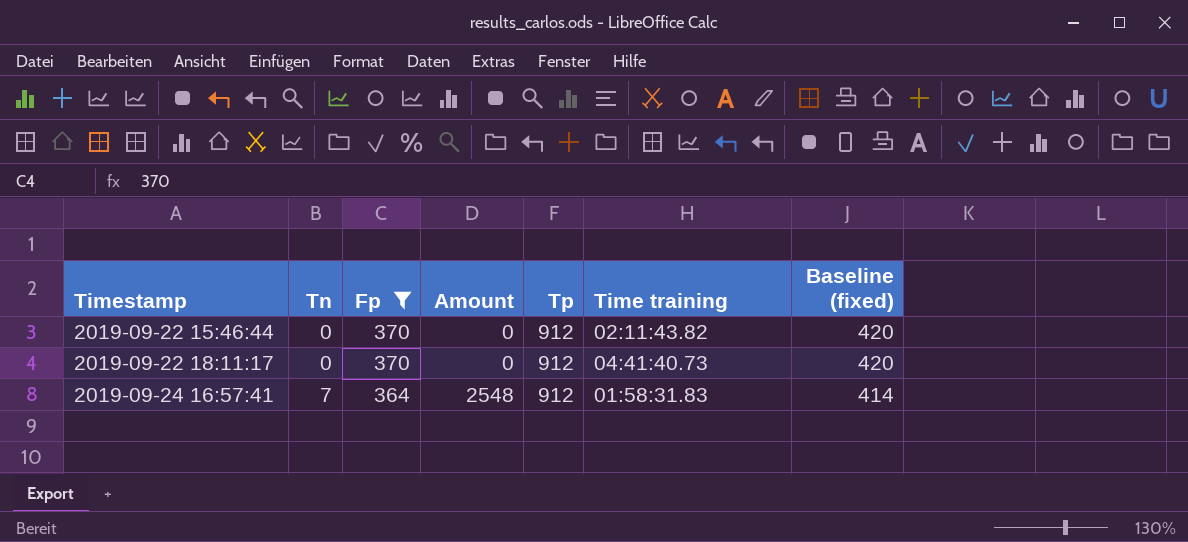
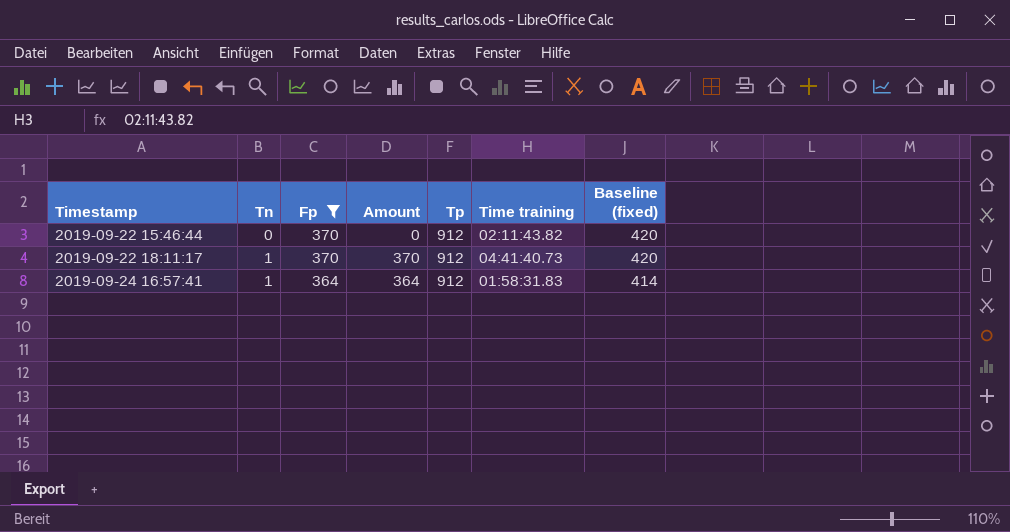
2019-09-22 18:11:17 | Tn: 0 -> 1
2019-09-22 18:11:17 | Amount: 0 -> 370
2019-09-24 16:57:41 | Tn: 7 -> 1
2019-09-24 16:57:41 | Amount: 2548 -> 364

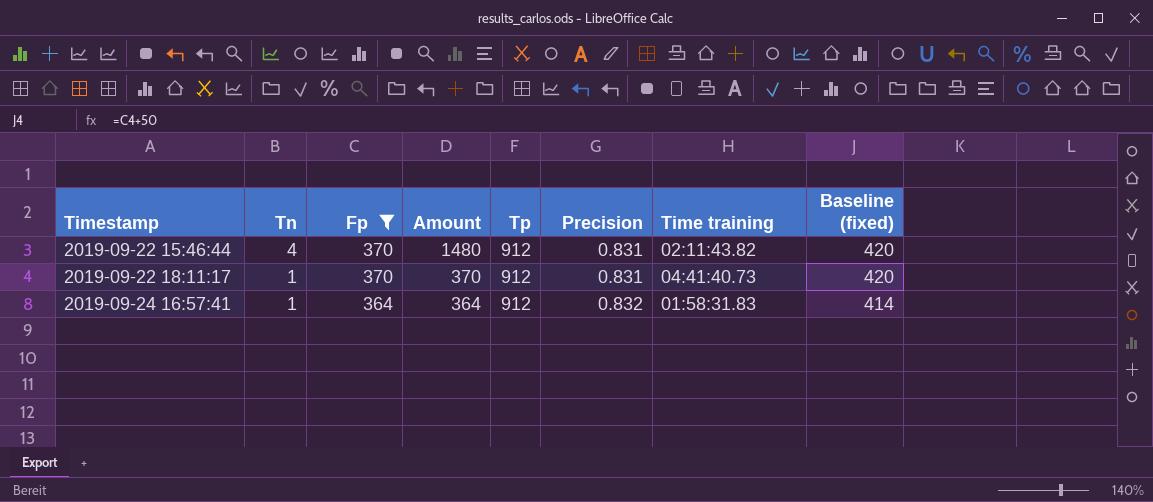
column Precision | position: none -> 6
2019-09-22 15:46:44 | Tn: 0 -> 4
2019-09-22 15:46:44 | Amount: 0 -> 1480

